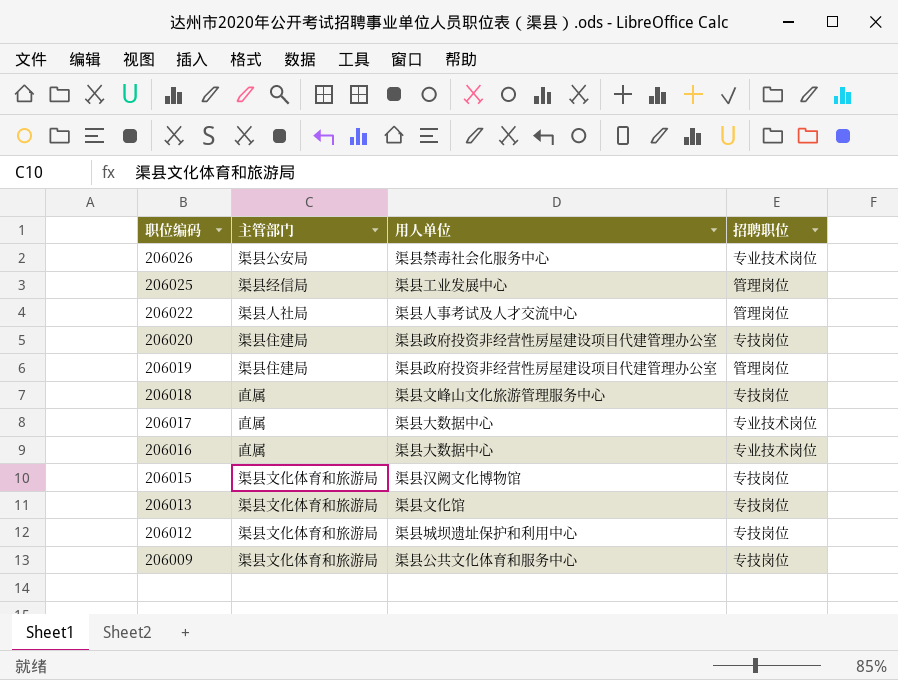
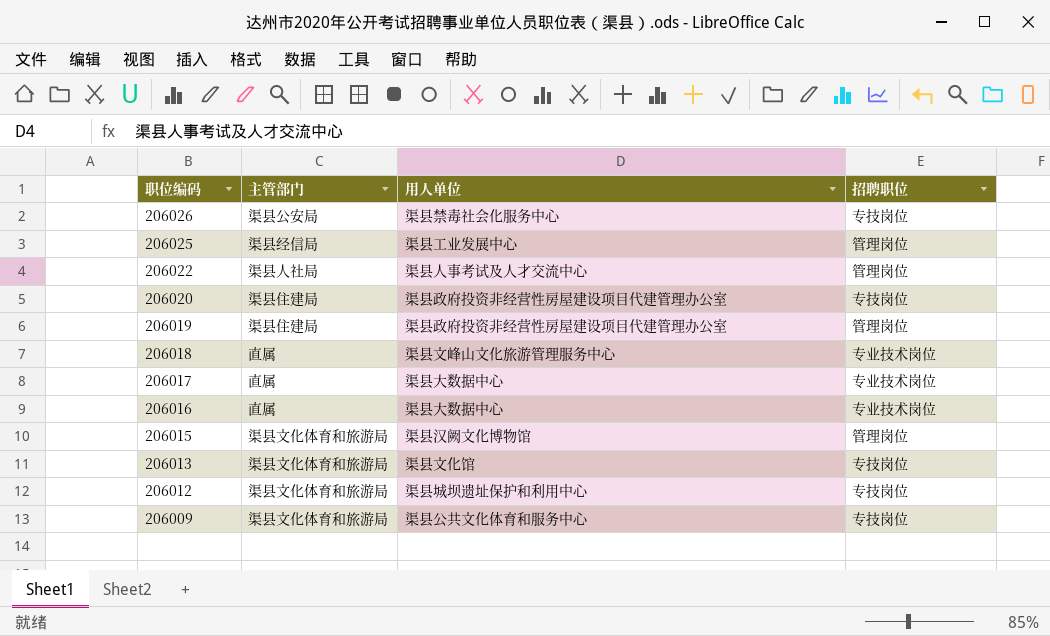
206026 | 招聘职位: 专业技术岗位 -> 专技岗位
206018 | 招聘职位: 专技岗位 -> 专业技术岗位
206015 | 招聘职位: 专技岗位 -> 管理岗位

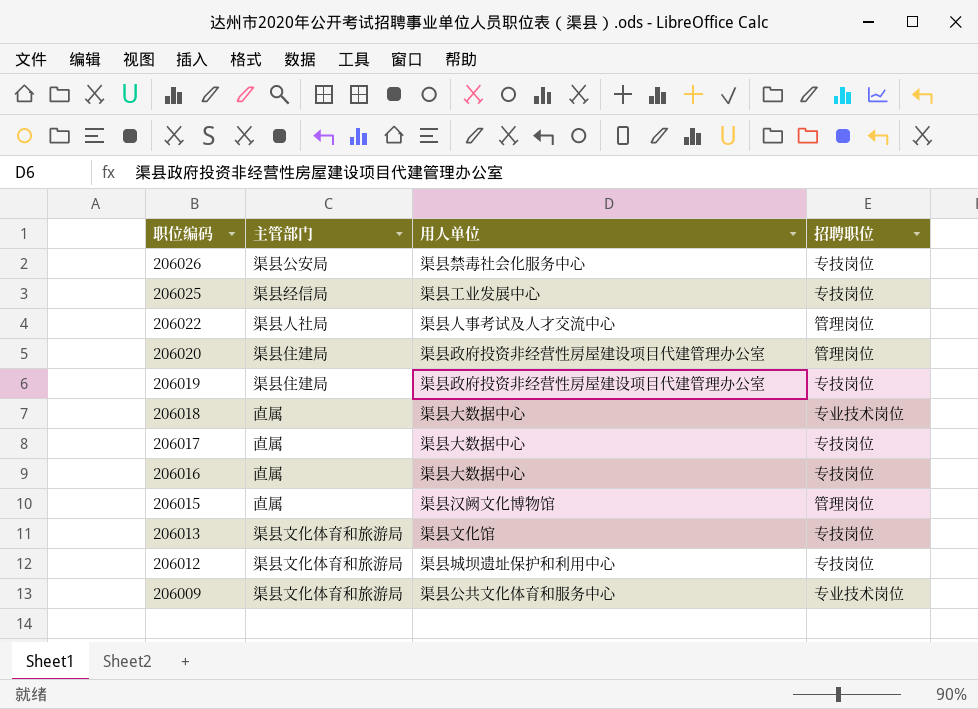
206025 | 招聘职位: 管理岗位 -> 专技岗位
206020 | 招聘职位: 专技岗位 -> 管理岗位
206019 | 招聘职位: 管理岗位 -> 专技岗位
206018 | 用人单位: 渠县文峰山文化旅游管理服务中心 -> 渠县大数据中心
206017 | 招聘职位: 专业技术岗位 -> 专技岗位
206016 | 招聘职位: 专业技术岗位 -> 专技岗位
206015 | 主管部门: 渠县文化体育和旅游局 -> 直属
206009 | 招聘职位: 专技岗位 -> 专业技术岗位

